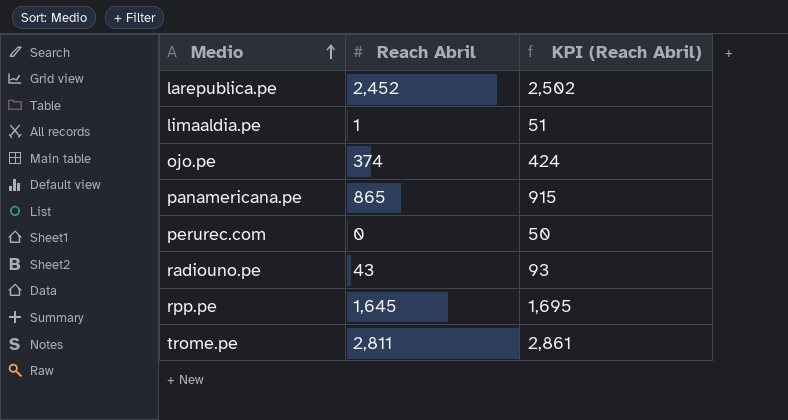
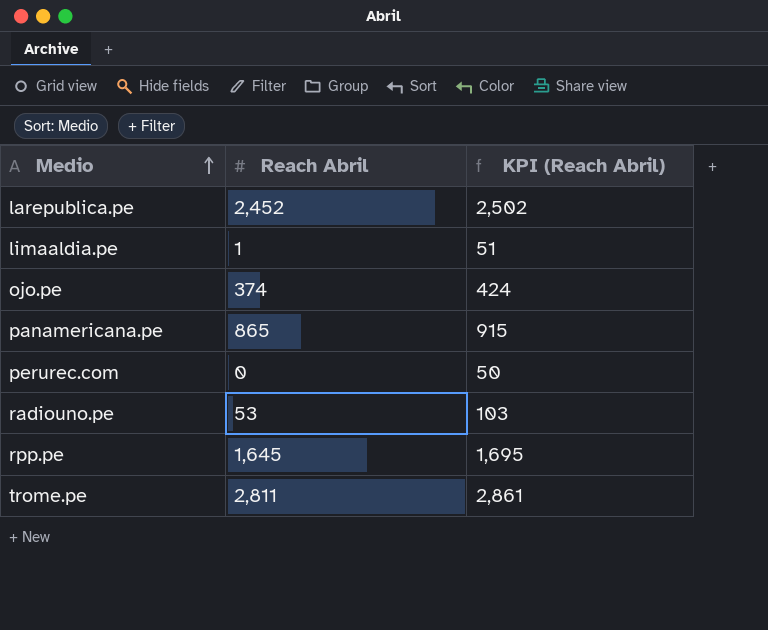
radiouno.pe | Reach Abril: 43 -> 53
radiouno.pe | KPI (Reach Abril): 93 -> 103

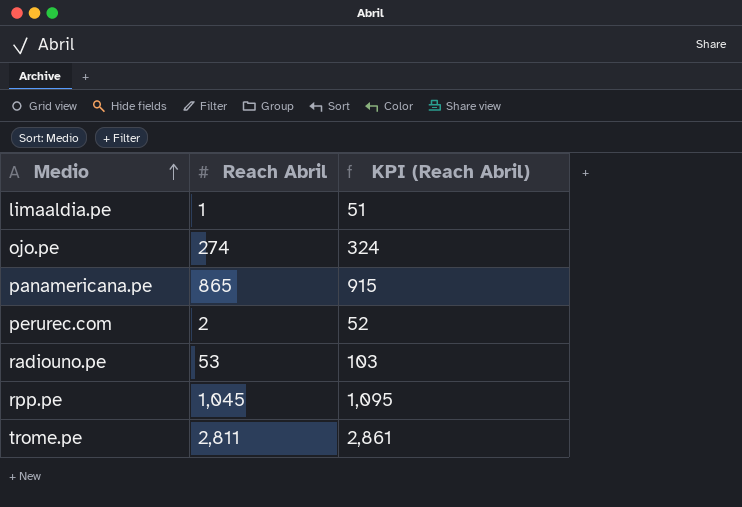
row larepublica.pe: 2,452 | 2,502 -> none
ojo.pe | Reach Abril: 374 -> 274
ojo.pe | KPI (Reach Abril): 424 -> 324
perurec.com | Reach Abril: 0 -> 2
perurec.com | KPI (Reach Abril): 50 -> 52
rpp.pe | Reach Abril: 1,645 -> 1,045
rpp.pe | KPI (Reach Abril): 1,695 -> 1,095

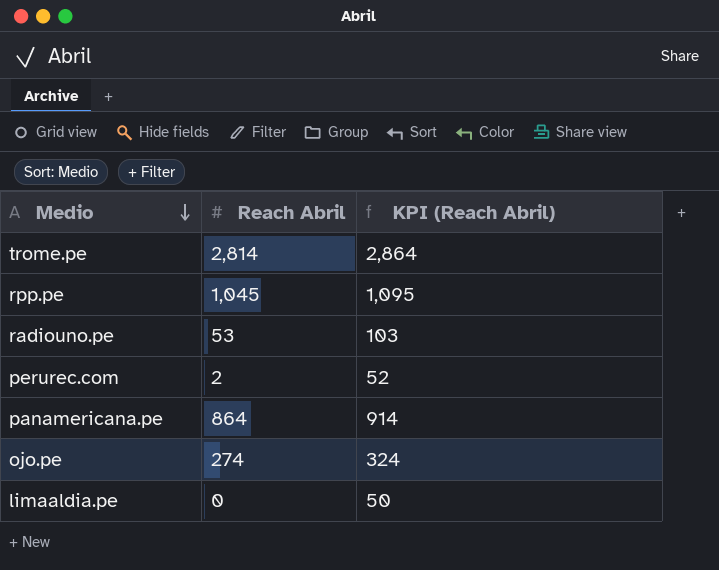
row order: Medio ascending -> Medio descending
trome.pe | Reach Abril: 2,811 -> 2,814
trome.pe | KPI (Reach Abril): 2,861 -> 2,864
panamericana.pe | Reach Abril: 865 -> 864
panamericana.pe | KPI (Reach Abril): 915 -> 914
limaaldia.pe | Reach Abril: 1 -> 0
limaaldia.pe | KPI (Reach Abril): 51 -> 50

